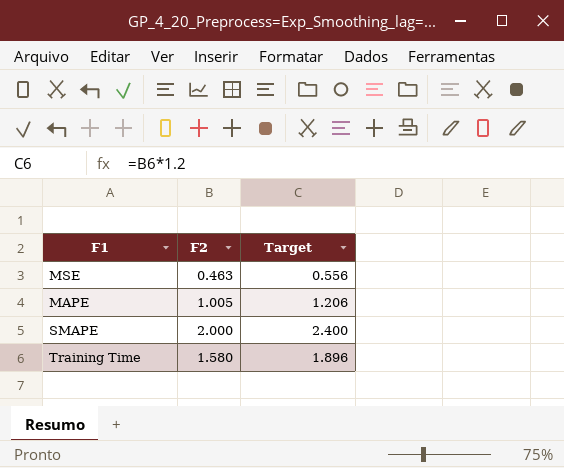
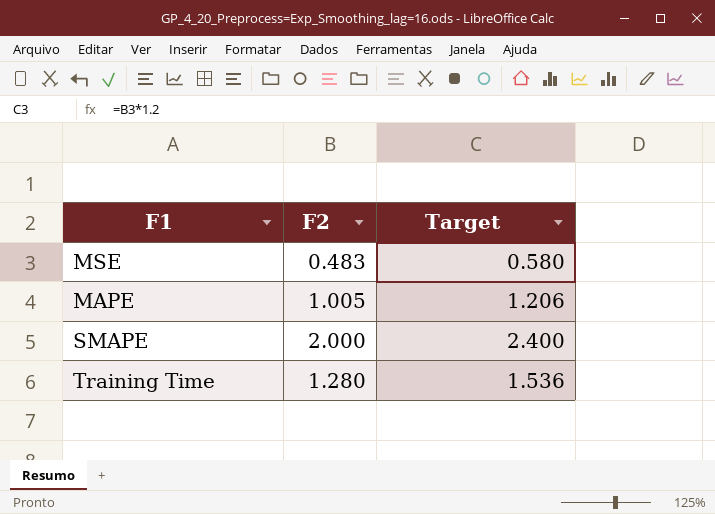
MSE | F2: 0.463 -> 0.483
MSE | Target: 0.556 -> 0.580
Training Time | F2: 1.580 -> 1.280
Training Time | Target: 1.896 -> 1.536

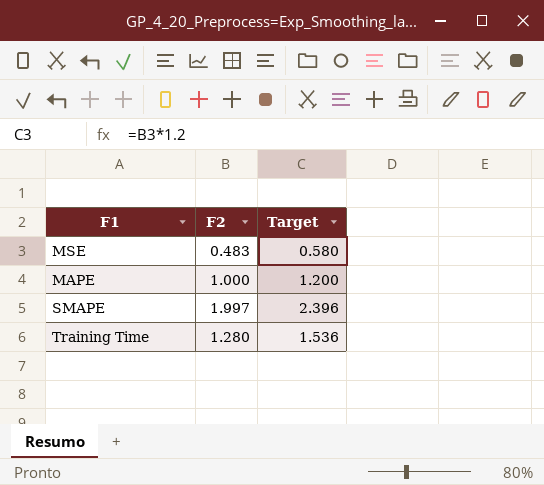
MAPE | F2: 1.005 -> 1.000
MAPE | Target: 1.206 -> 1.200
SMAPE | F2: 2.000 -> 1.997
SMAPE | Target: 2.400 -> 2.396

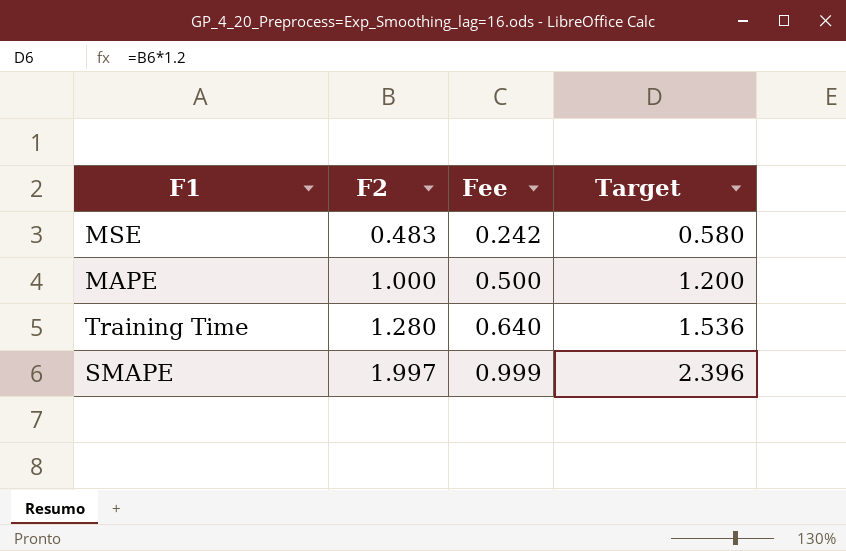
row order: none -> F2 ascending
column Fee | formula: none -> [F2] * 0.5

